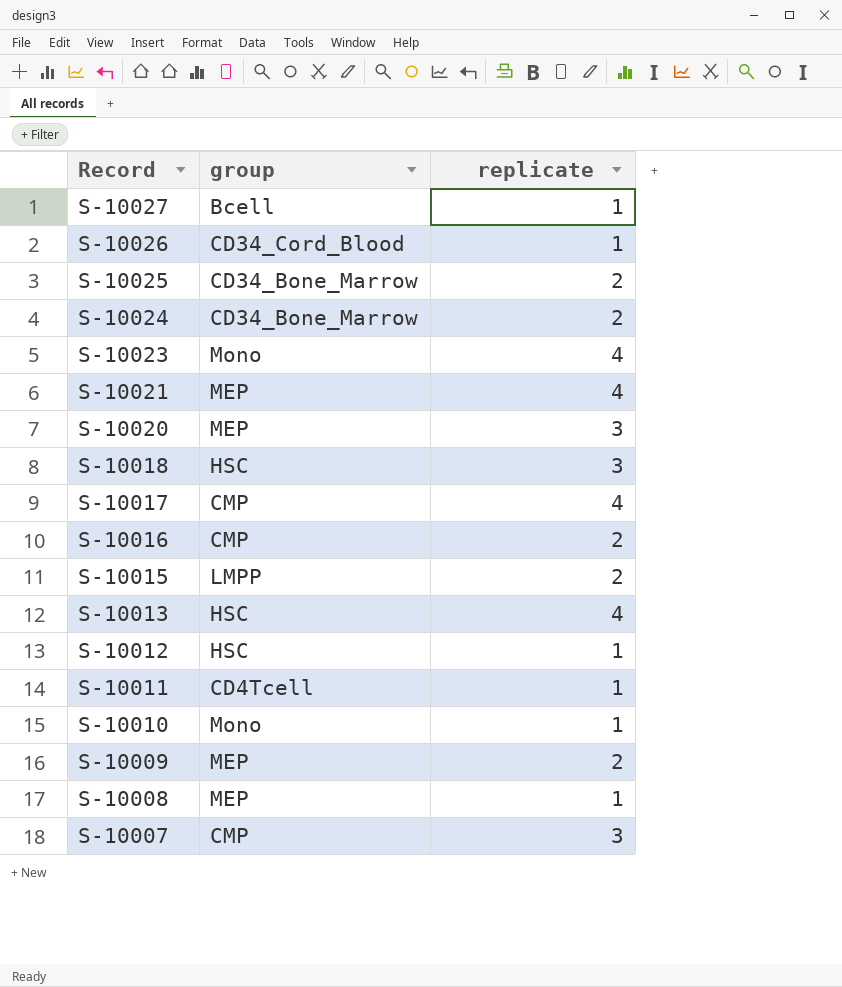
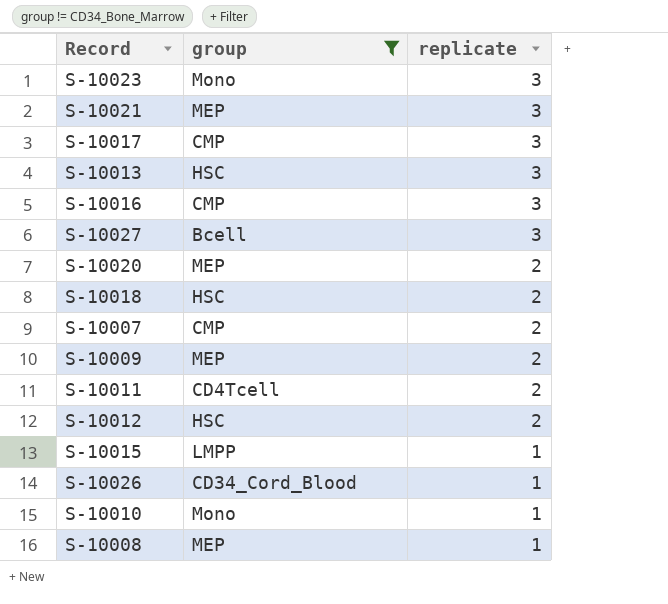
filter: none -> group != CD34_Bone_Marrow
row order: Record descending -> replicate descending
S-10023 | replicate: 4 -> 3
S-10021 | replicate: 4 -> 3
S-10017 | replicate: 4 -> 3
S-10013 | replicate: 4 -> 3
S-10016 | replicate: 2 -> 3
S-10027 | replicate: 1 -> 3
S-10020 | replicate: 3 -> 2
S-10018 | replicate: 3 -> 2
S-10007 | replicate: 3 -> 2
S-10011 | replicate: 1 -> 2
S-10012 | replicate: 1 -> 2
S-10015 | replicate: 2 -> 1

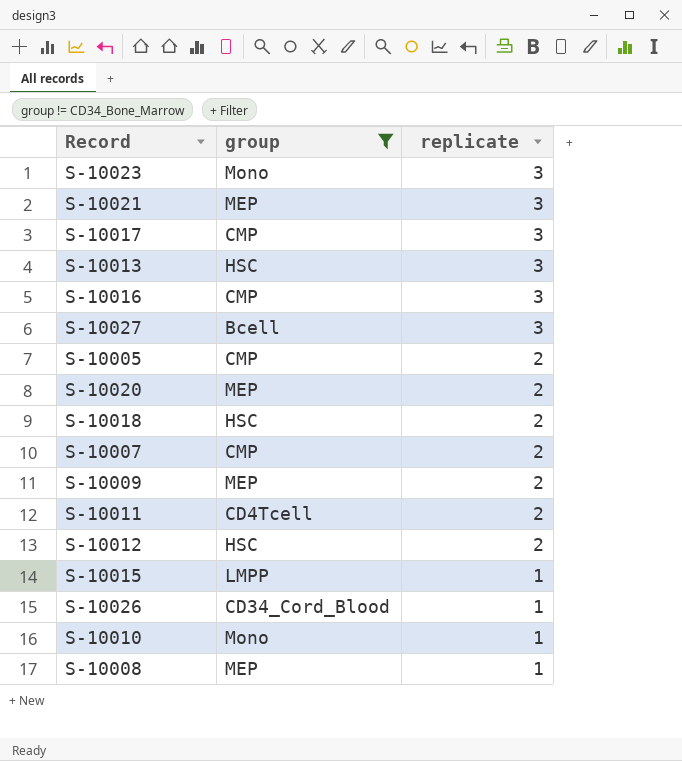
row S-10005: none -> CMP | 2

